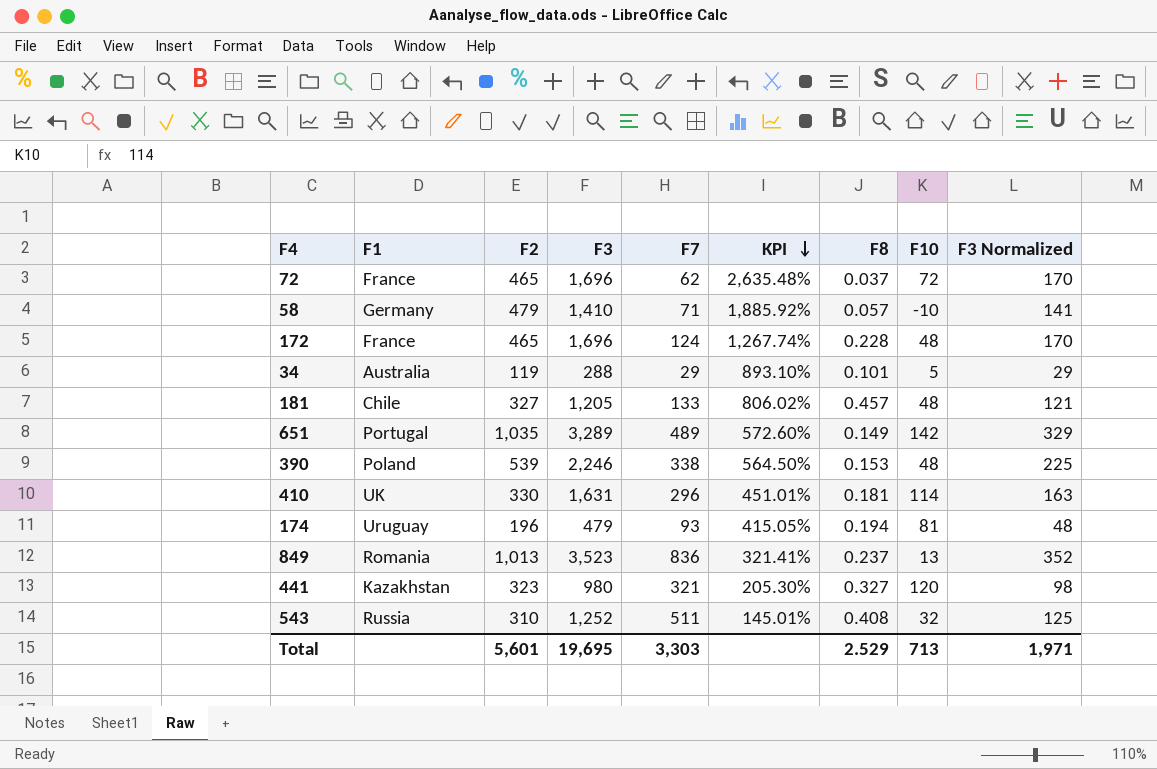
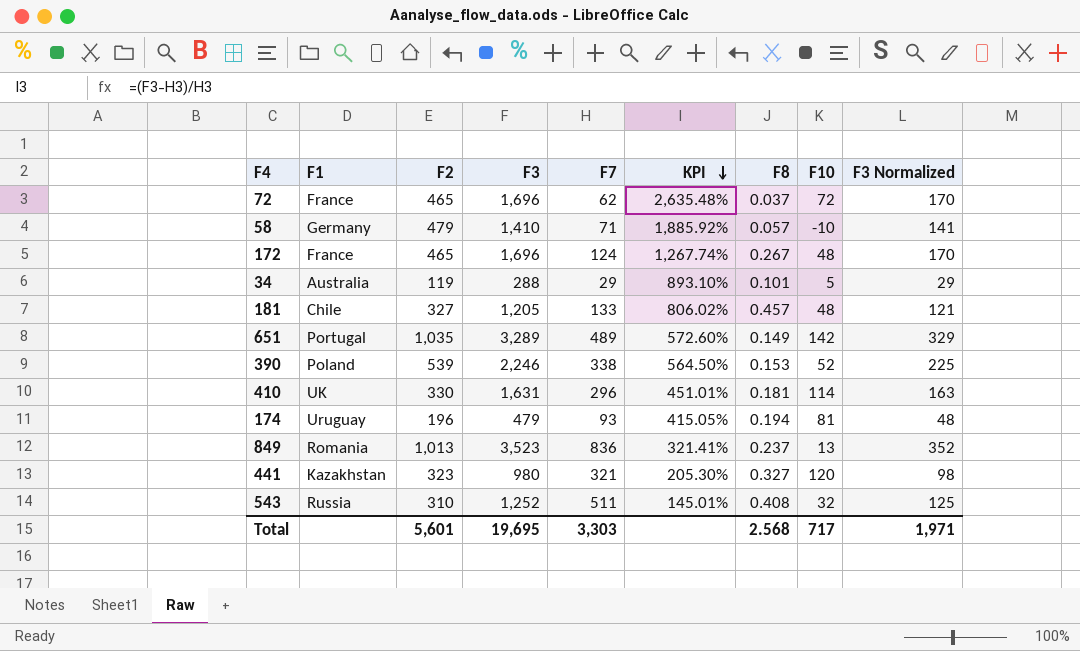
172 | F8: 0.228 -> 0.267
390 | F10: 48 -> 52
Total | F8: 2.529 -> 2.568
Total | F10: 713 -> 717

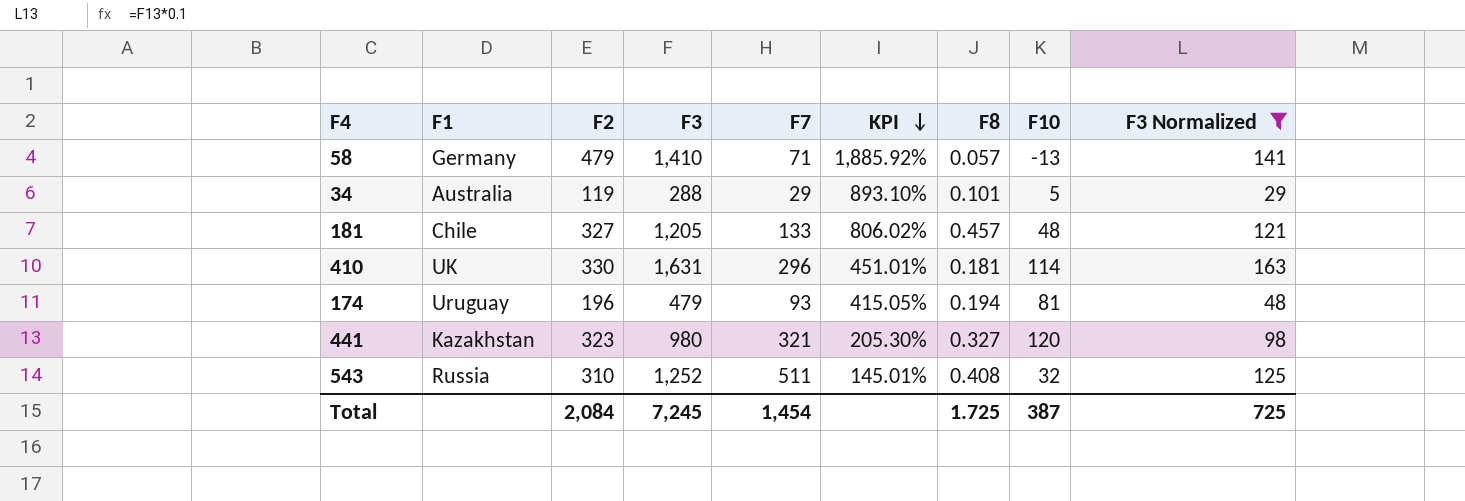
filter: none -> F3 Normalized <= 163
58 | F10: -10 -> -13
Total | F2: 5,601 -> 2,084
Total | F3: 19,695 -> 7,245
Total | F7: 3,303 -> 1,454
Total | F8: 2.568 -> 1.725
Total | F10: 717 -> 387
Total | F3 Normalized: 1,971 -> 725

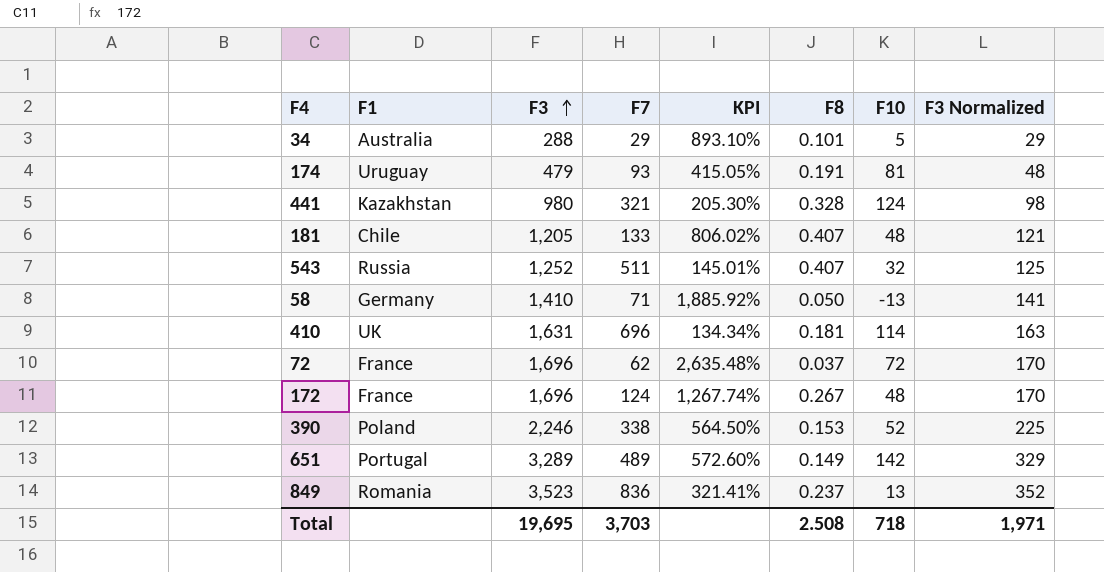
filter: F3 Normalized <= 163 -> none
row order: KPI descending -> F3 ascending
column F2 | position: 3 -> none
174 | F8: 0.194 -> 0.191
441 | F8: 0.327 -> 0.328
441 | F10: 120 -> 124
181 | F8: 0.457 -> 0.407
543 | F8: 0.408 -> 0.407
58 | F8: 0.057 -> 0.050
410 | F7: 296 -> 696
410 | KPI: 451.01% -> 134.34%
Total | F3: 7,245 -> 19,695
Total | F7: 1,454 -> 3,703
Total | F8: 1.725 -> 2.508
Total | F10: 387 -> 718
Total | F3 Normalized: 725 -> 1,971

